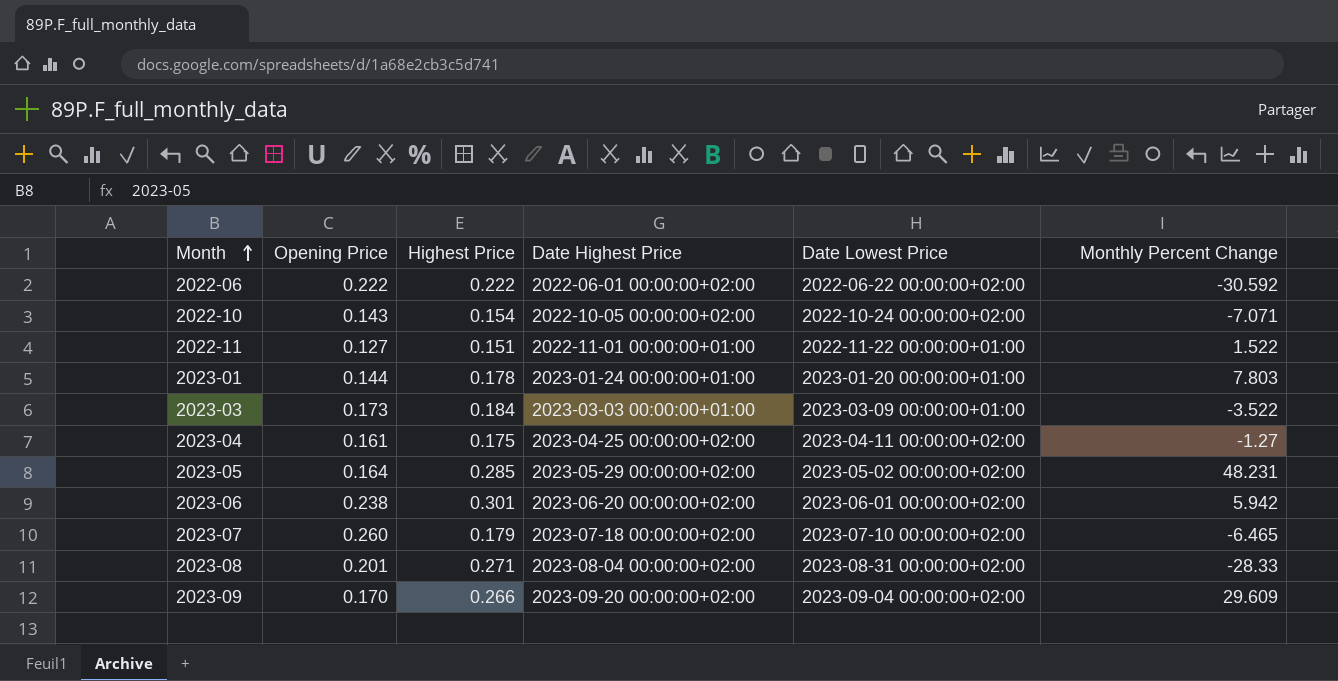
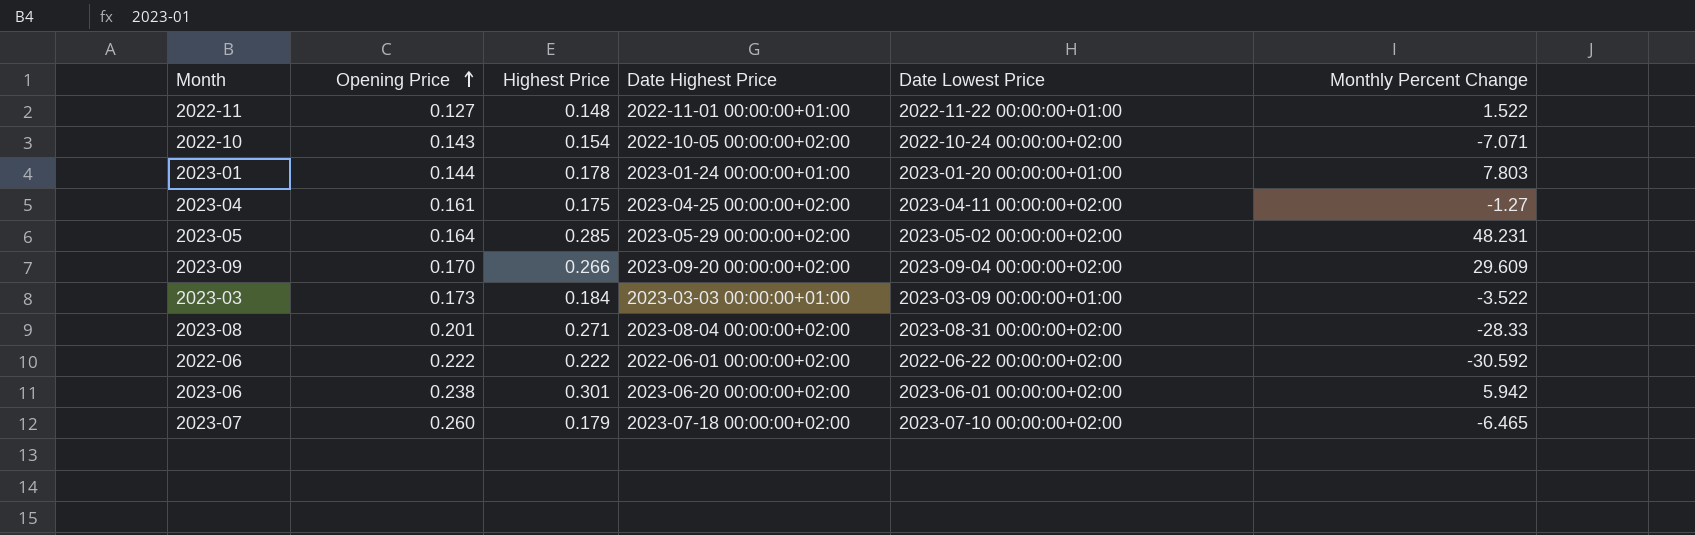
row order: Month ascending -> Opening Price ascending
2022-11 | Highest Price: 0.151 -> 0.148

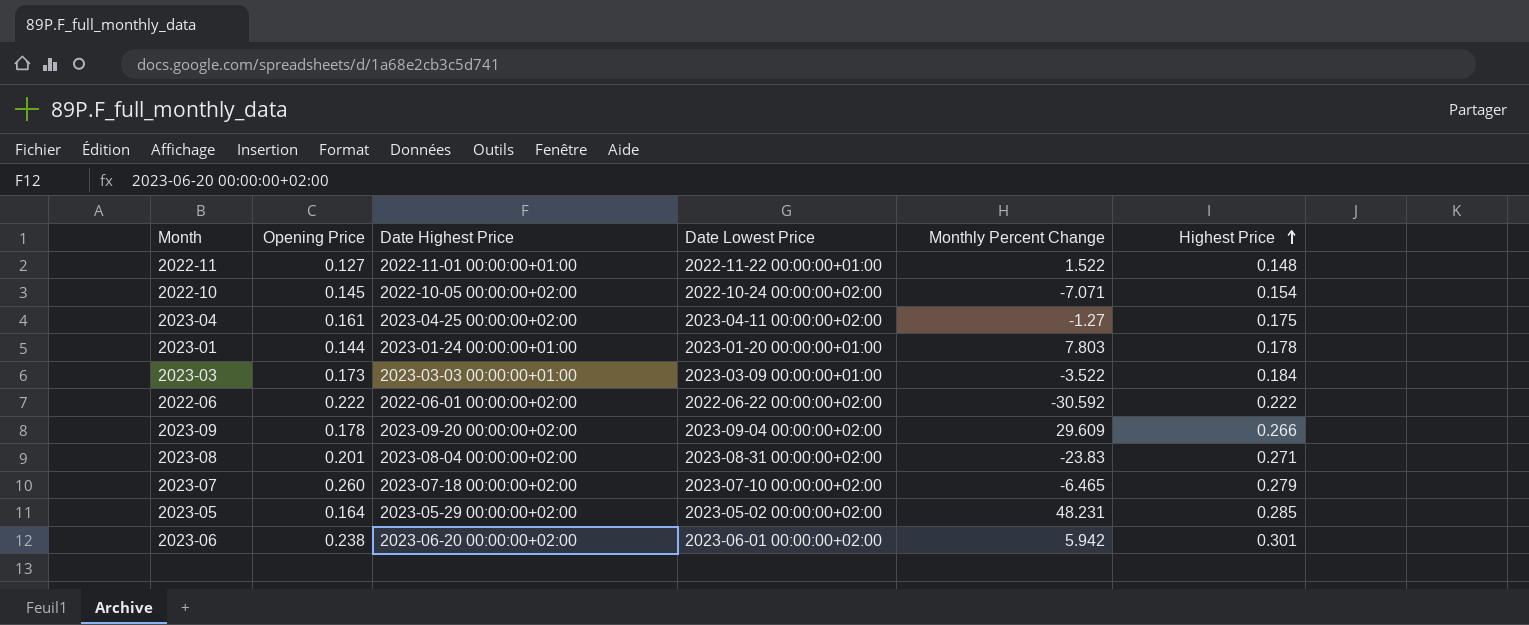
row order: Opening Price ascending -> Highest Price ascending
column Highest Price | position: 3 -> 6
2022-10 | Opening Price: 0.143 -> 0.145
2023-09 | Opening Price: 0.170 -> 0.178
2023-08 | Monthly Percent Change: -28.33 -> -23.83
2023-07 | Highest Price: 0.179 -> 0.279

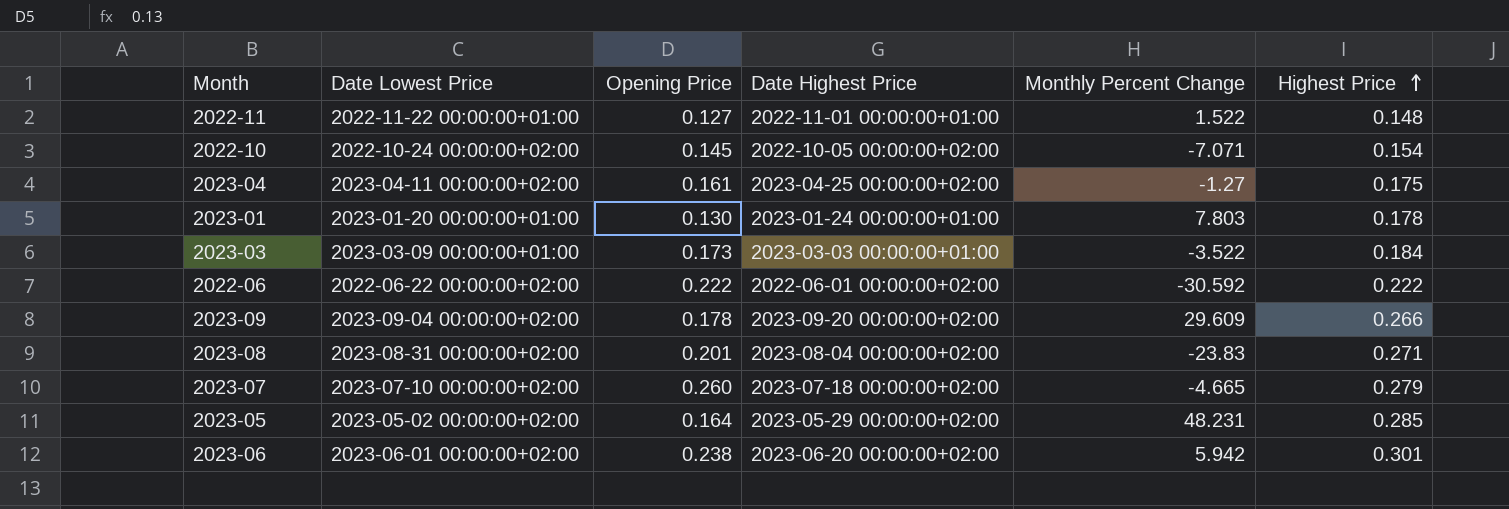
column Date Lowest Price | position: 4 -> 2
2023-01 | Opening Price: 0.144 -> 0.130
2023-07 | Monthly Percent Change: -6.465 -> -4.665

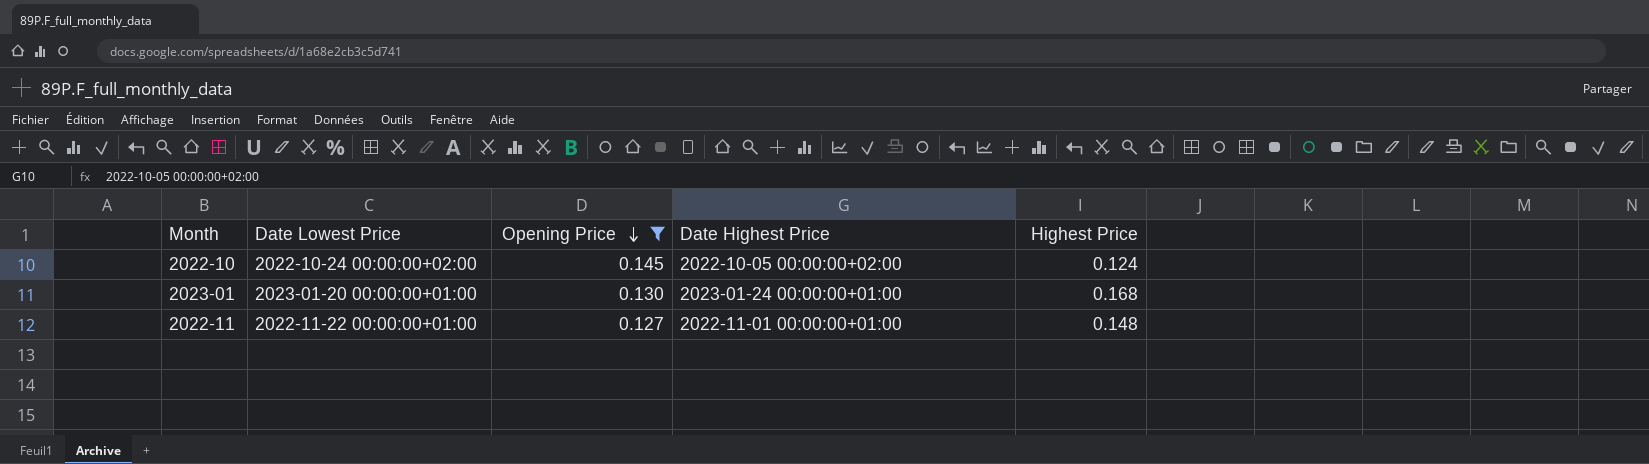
filter: none -> Opening Price <= 0.145
row order: Highest Price ascending -> Opening Price descending
column Monthly Percent Change | position: 5 -> none
2022-10 | Highest Price: 0.154 -> 0.124
2023-01 | Highest Price: 0.178 -> 0.168

